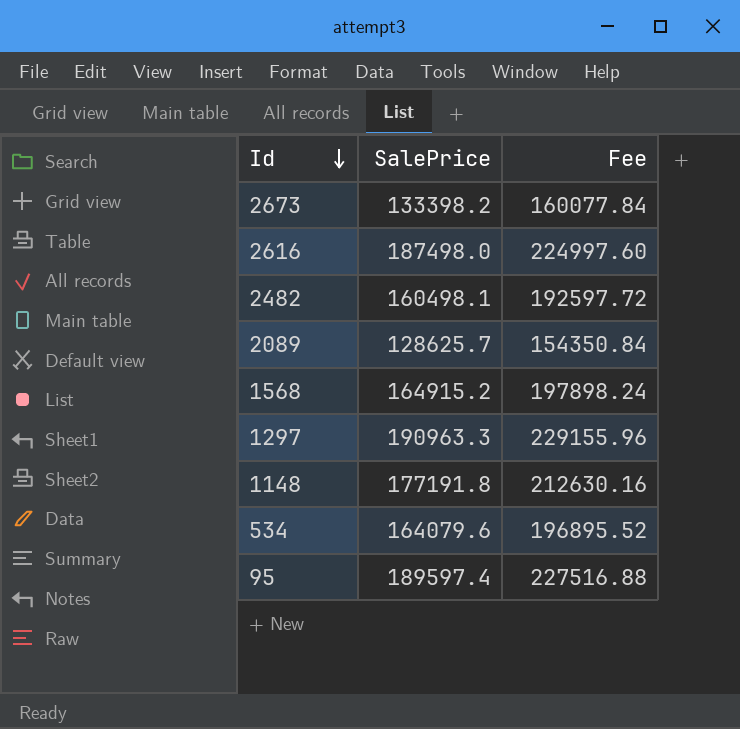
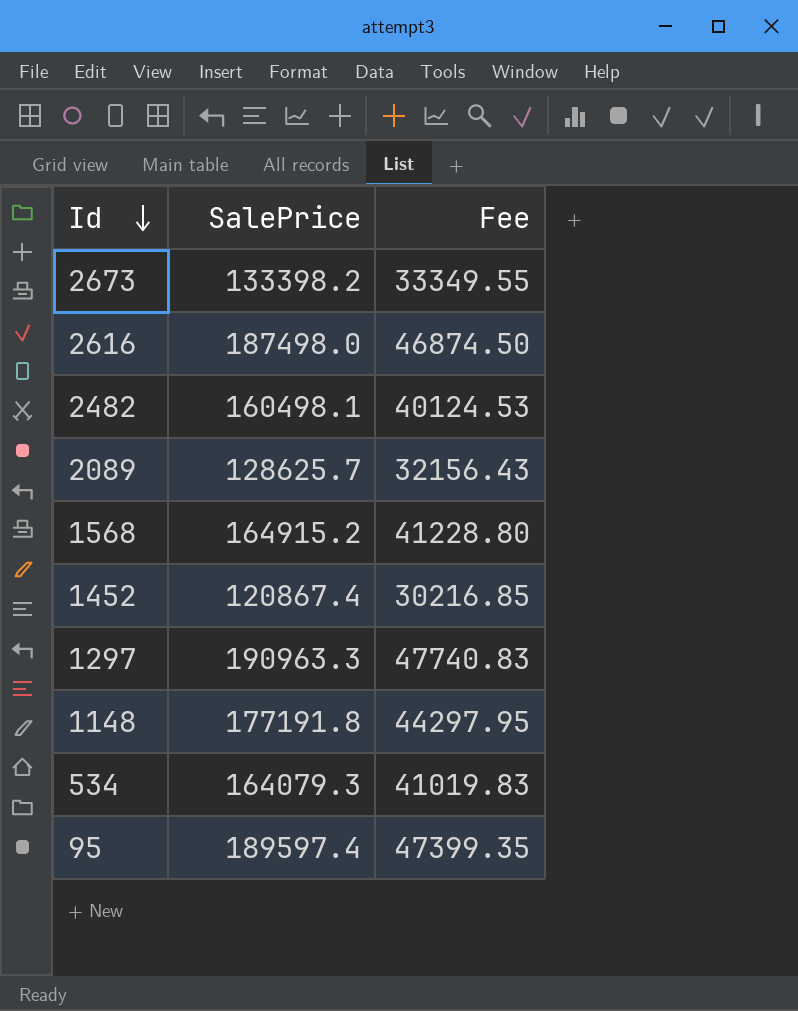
column Fee | formula: [SalePrice] * 1.2 -> [SalePrice] * 0.25
row 1452: none -> 120867.4 | 30216.85
534 | SalePrice: 164079.6 -> 164079.3

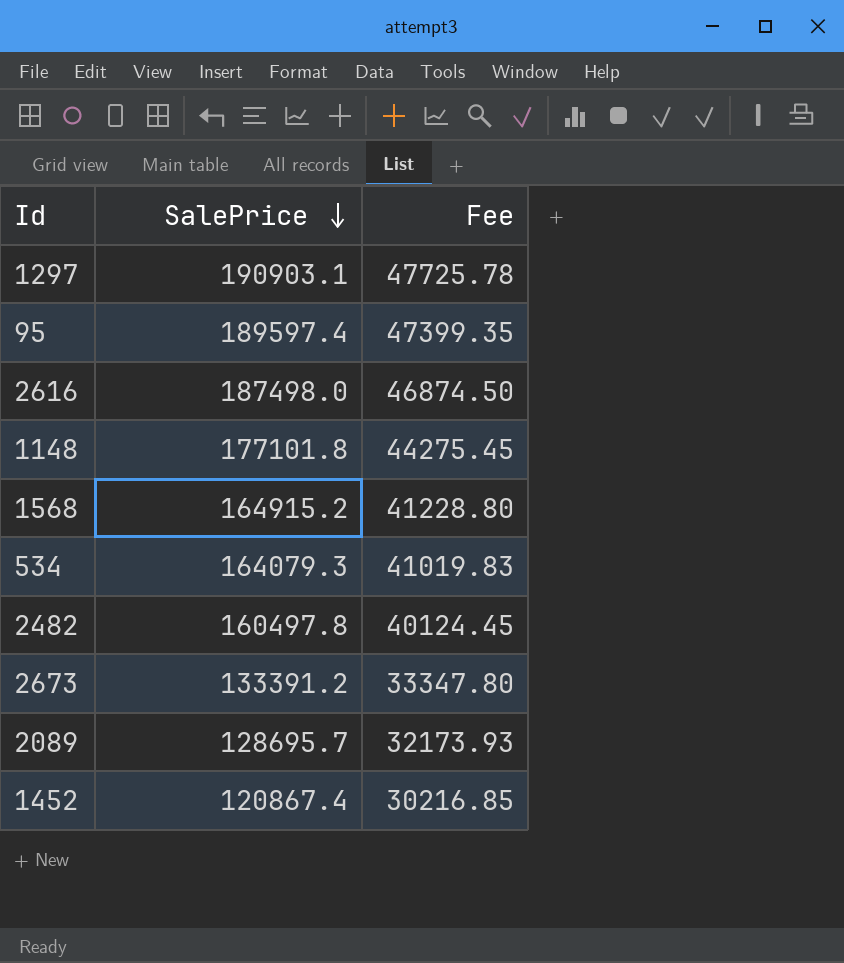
row order: Id descending -> SalePrice descending
1297 | SalePrice: 190963.3 -> 190903.1
1297 | Fee: 47740.83 -> 47725.78
1148 | SalePrice: 177191.8 -> 177101.8
1148 | Fee: 44297.95 -> 44275.45
2482 | SalePrice: 160498.1 -> 160497.8
2482 | Fee: 40124.53 -> 40124.45
2673 | SalePrice: 133398.2 -> 133391.2
2673 | Fee: 33349.55 -> 33347.80
2089 | SalePrice: 128625.7 -> 128695.7
2089 | Fee: 32156.43 -> 32173.93

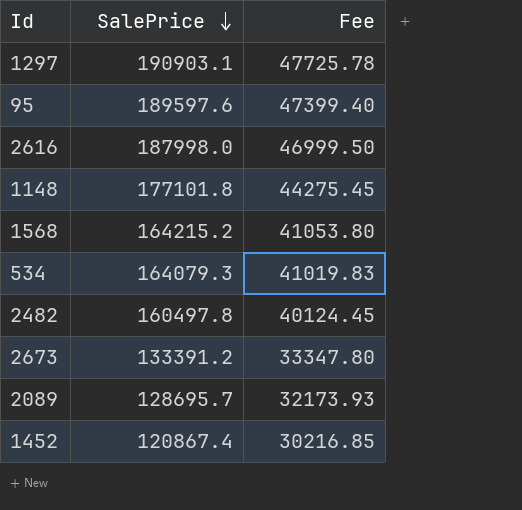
95 | SalePrice: 189597.4 -> 189597.6
95 | Fee: 47399.35 -> 47399.40
2616 | SalePrice: 187498.0 -> 187998.0
2616 | Fee: 46874.50 -> 46999.50
1568 | SalePrice: 164915.2 -> 164215.2
1568 | Fee: 41228.80 -> 41053.80

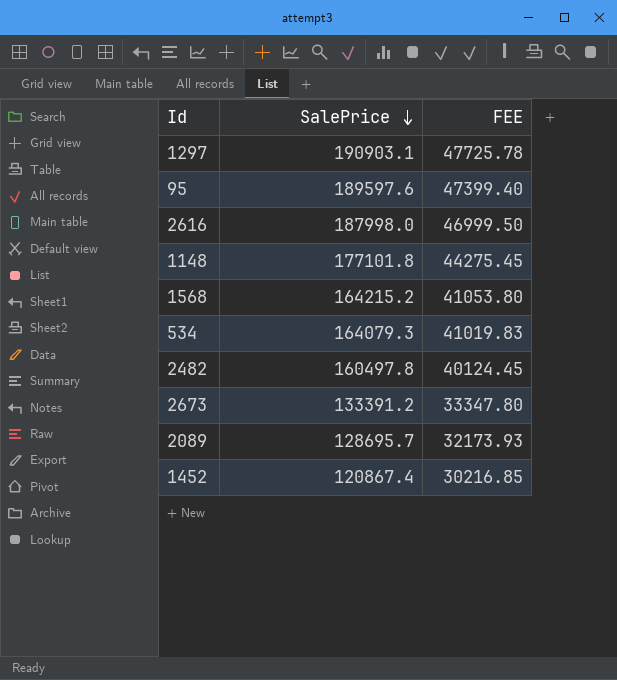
column name: Fee -> FEE

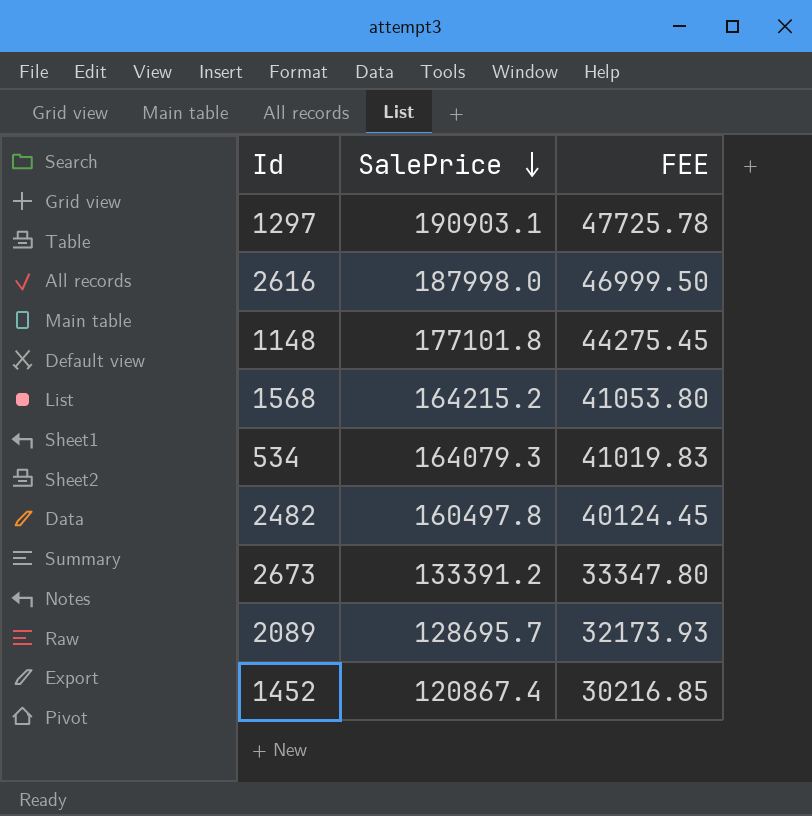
row 95: 189597.6 | 47399.40 -> none

